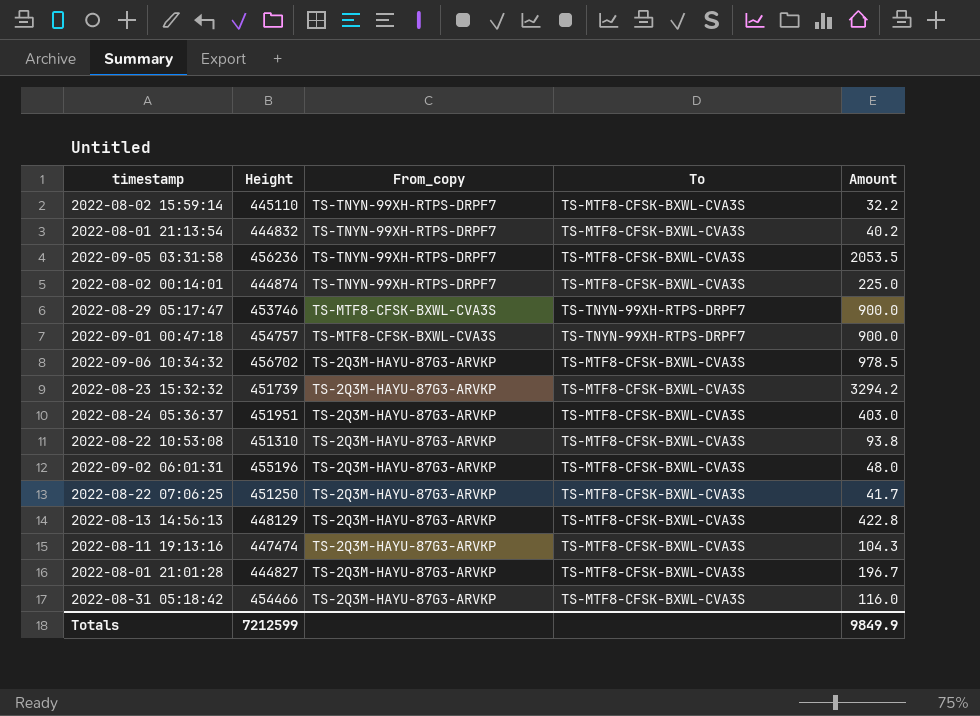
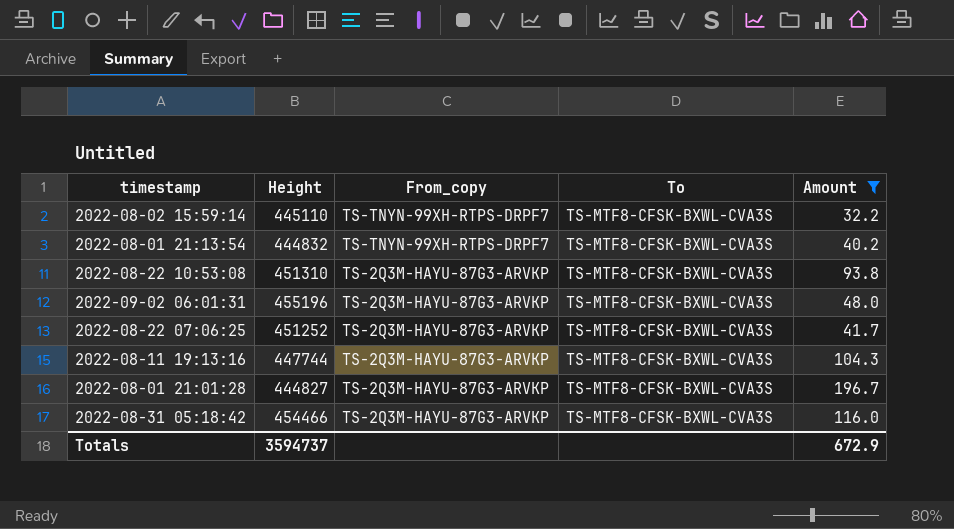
filter: none -> Amount <= 196.7
2022-08-22 07:06:25 | Height: 451250 -> 451252
2022-08-11 19:13:16 | Height: 447474 -> 447744
Totals | Height: 7212599 -> 3594737
Totals | Amount: 9849.9 -> 672.9

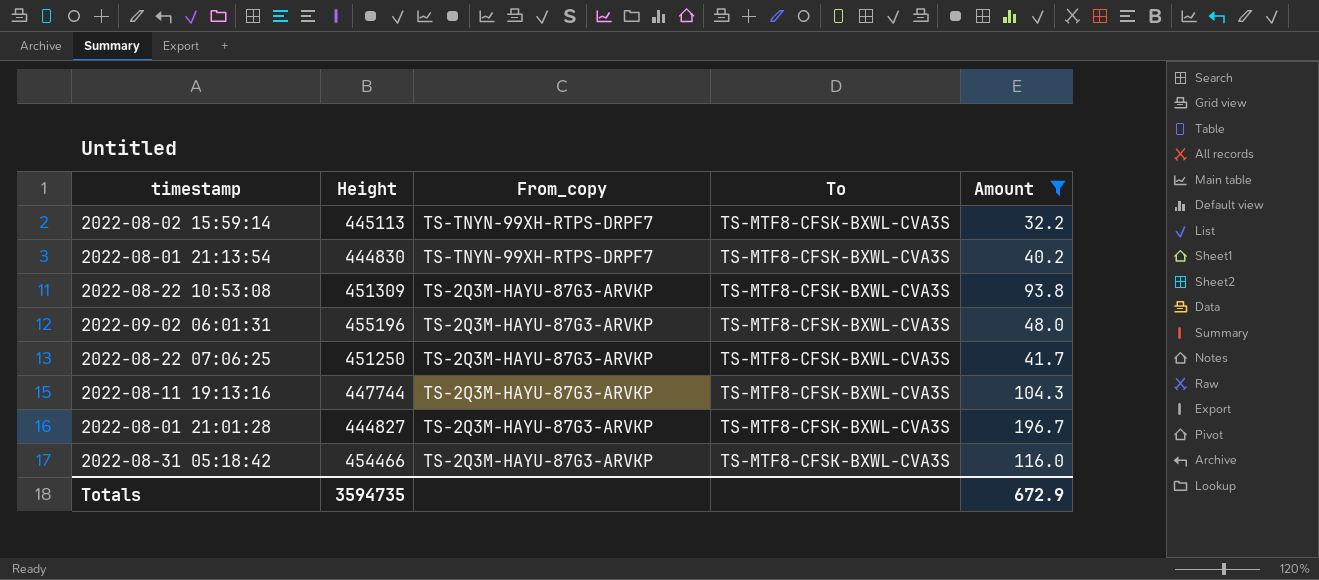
2022-08-02 15:59:14 | Height: 445110 -> 445113
2022-08-01 21:13:54 | Height: 444832 -> 444830
2022-08-22 10:53:08 | Height: 451310 -> 451309
2022-08-22 07:06:25 | Height: 451252 -> 451250
Totals | Height: 3594737 -> 3594735

